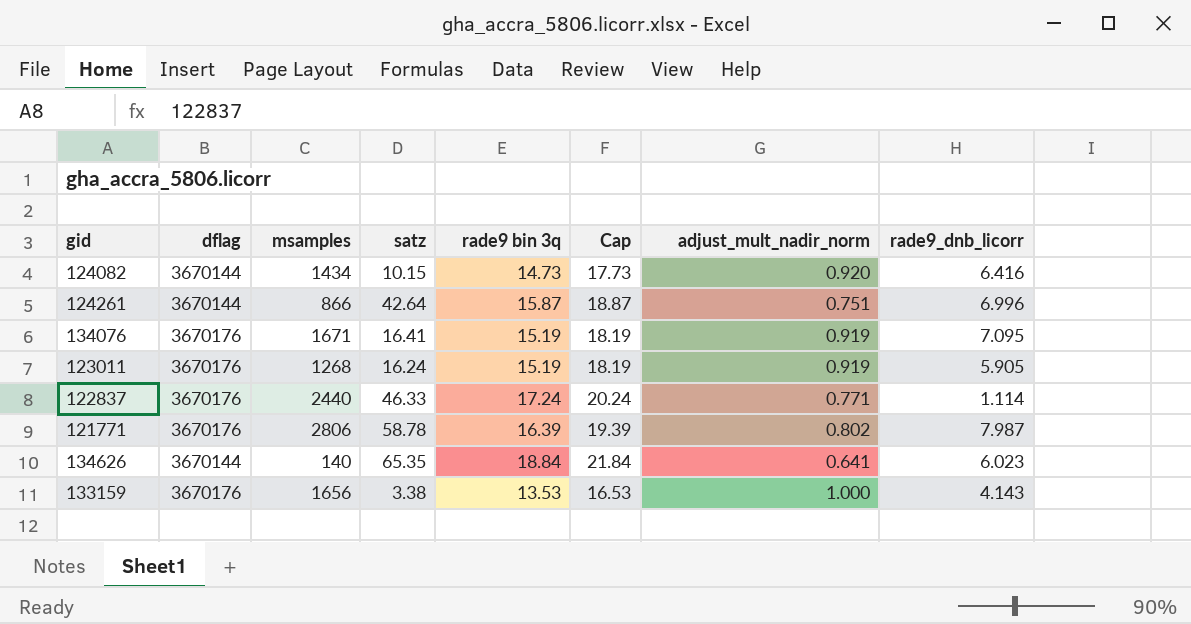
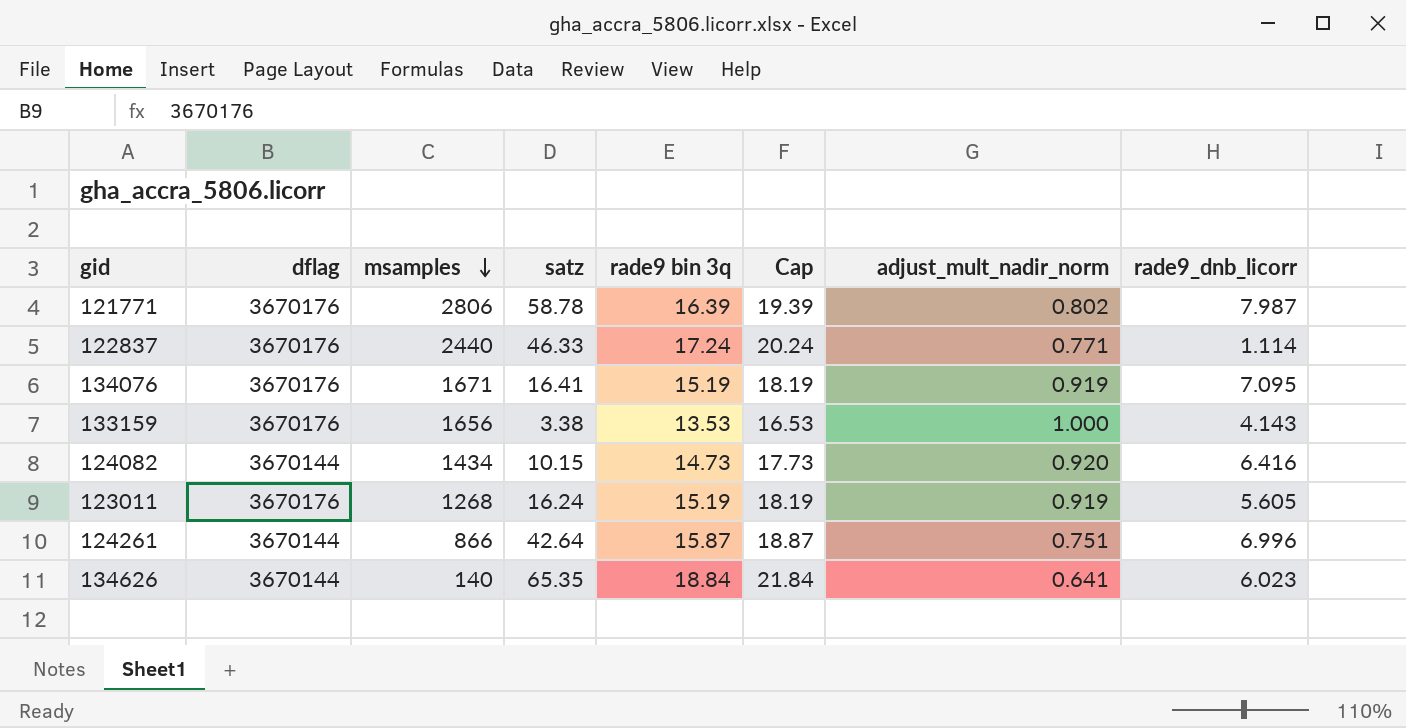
row order: none -> msamples descending
123011 | rade9_dnb_licorr: 5.905 -> 5.605

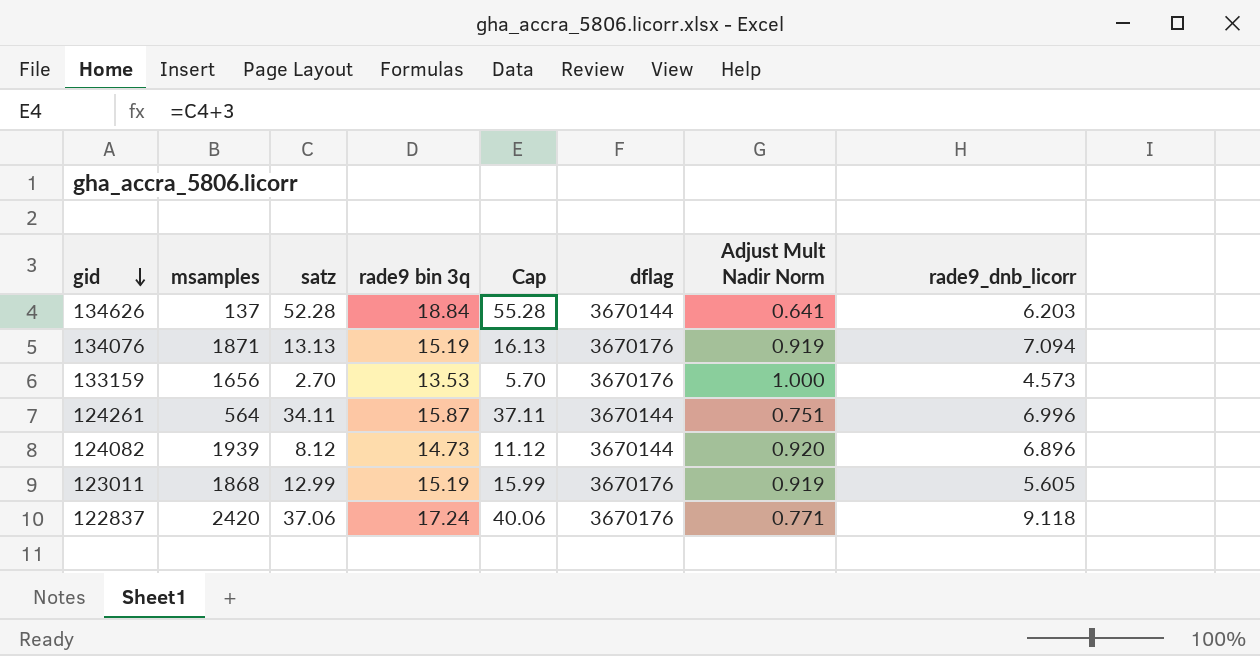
row order: msamples descending -> gid descending
column Cap | formula: [rade9 bin 3q] + 3 -> [satz] + 3
column dflag | position: 2 -> 6
column name: adjust_mult_nadir_norm -> Adjust Mult Nadir Norm
row 121771: 3670176 | 2806 | 58.78 | 16.39 | 19.39 | 0.802 | 7.987 -> none
134626 | msamples: 140 -> 137
134626 | satz: 65.35 -> 52.28
134626 | rade9_dnb_licorr: 6.023 -> 6.203
134076 | msamples: 1671 -> 1871
134076 | satz: 16.41 -> 13.13
134076 | rade9_dnb_licorr: 7.095 -> 7.094
133159 | satz: 3.38 -> 2.70
133159 | rade9_dnb_licorr: 4.143 -> 4.573
124261 | msamples: 866 -> 564
124261 | satz: 42.64 -> 34.11
124082 | msamples: 1434 -> 1939
124082 | satz: 10.15 -> 8.12
124082 | rade9_dnb_licorr: 6.416 -> 6.896
123011 | msamples: 1268 -> 1868
123011 | satz: 16.24 -> 12.99
122837 | msamples: 2440 -> 2420
122837 | satz: 46.33 -> 37.06
122837 | rade9_dnb_licorr: 1.114 -> 9.118

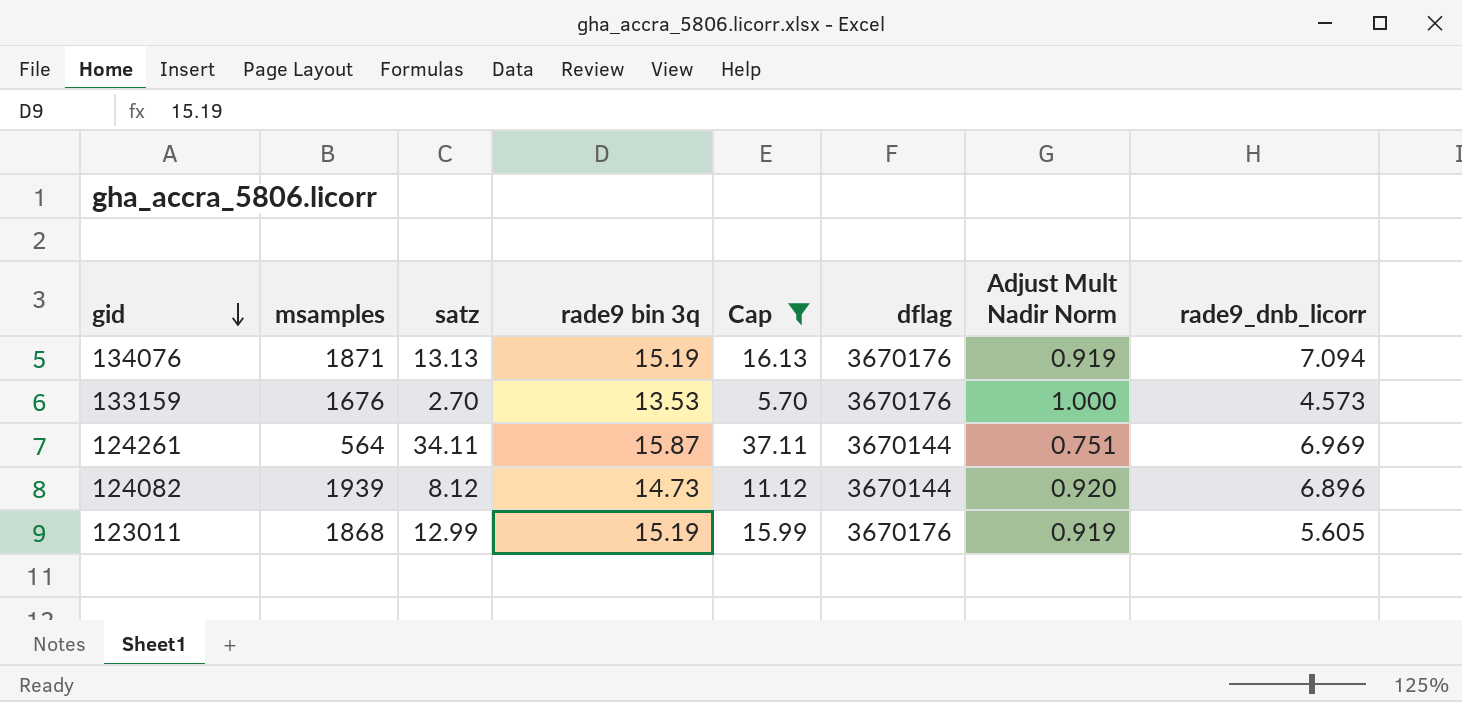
filter: none -> Cap <= 37.11
133159 | msamples: 1656 -> 1676
124261 | rade9_dnb_licorr: 6.996 -> 6.969

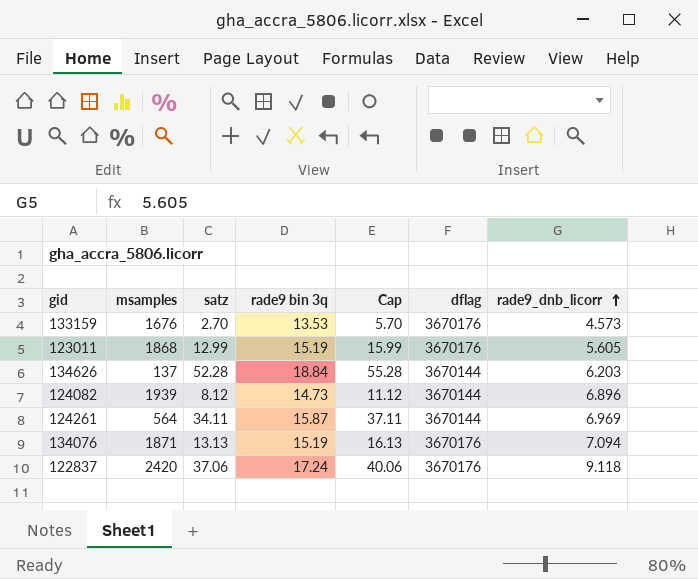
filter: Cap <= 37.11 -> none
row order: gid descending -> rade9_dnb_licorr ascending
column Adjust Mult Nadir Norm | position: 7 -> none

